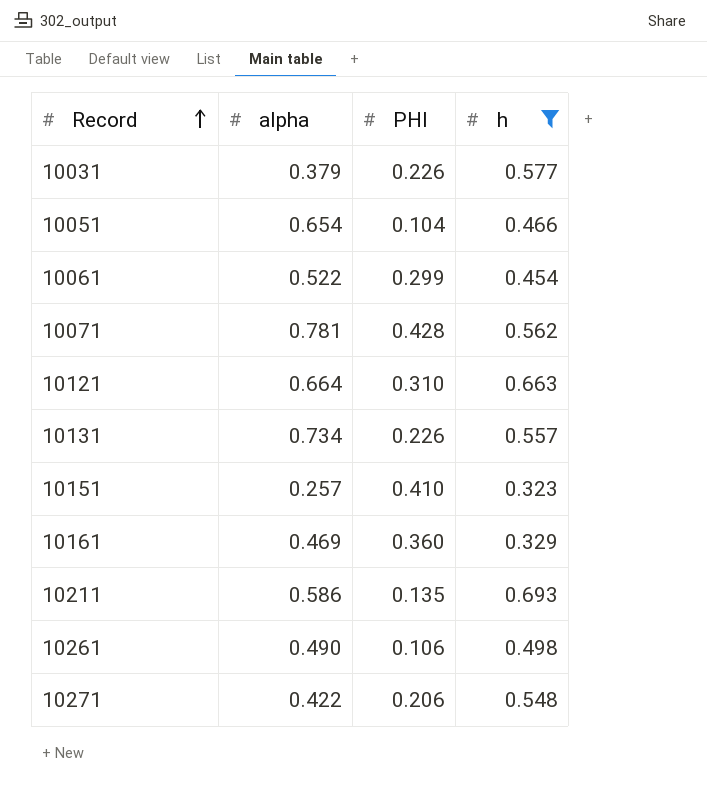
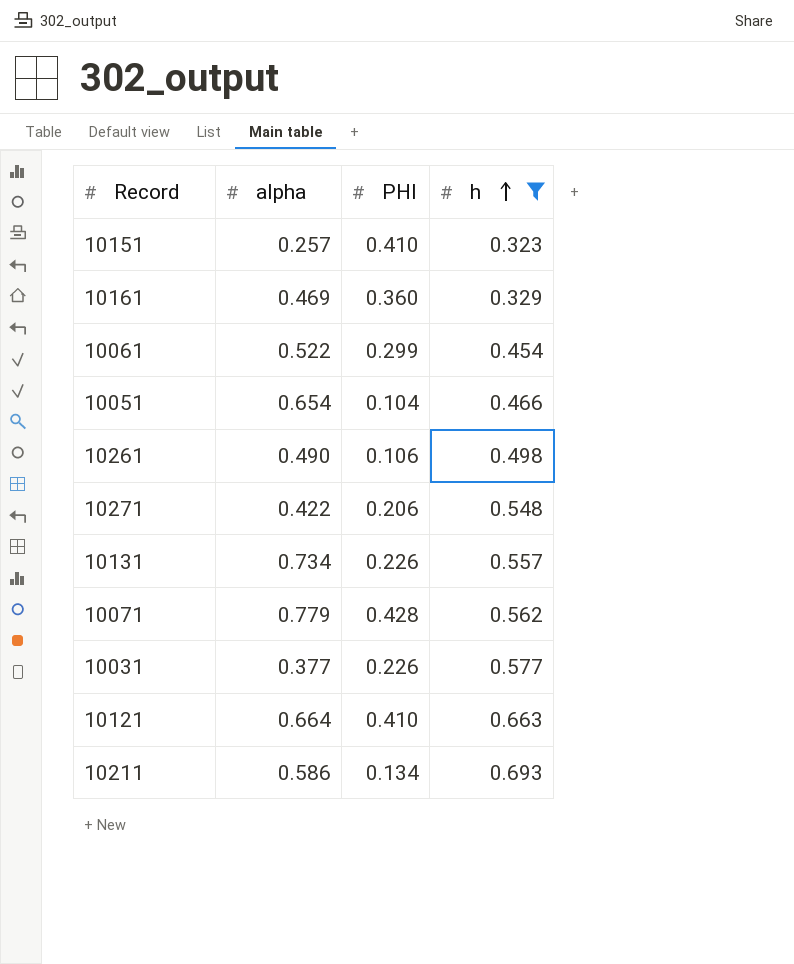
row order: Record ascending -> h ascending
10071 | alpha: 0.781 -> 0.779
10031 | alpha: 0.379 -> 0.377
10121 | PHI: 0.310 -> 0.410
10211 | PHI: 0.135 -> 0.134

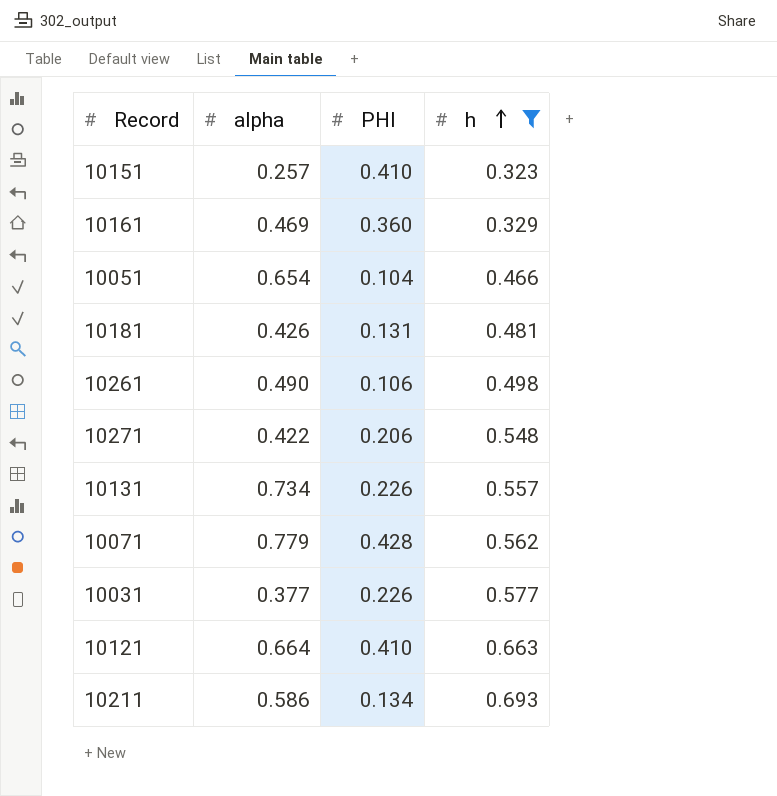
row 10061: 0.522 | 0.299 | 0.454 -> none
row 10181: none -> 0.426 | 0.131 | 0.481

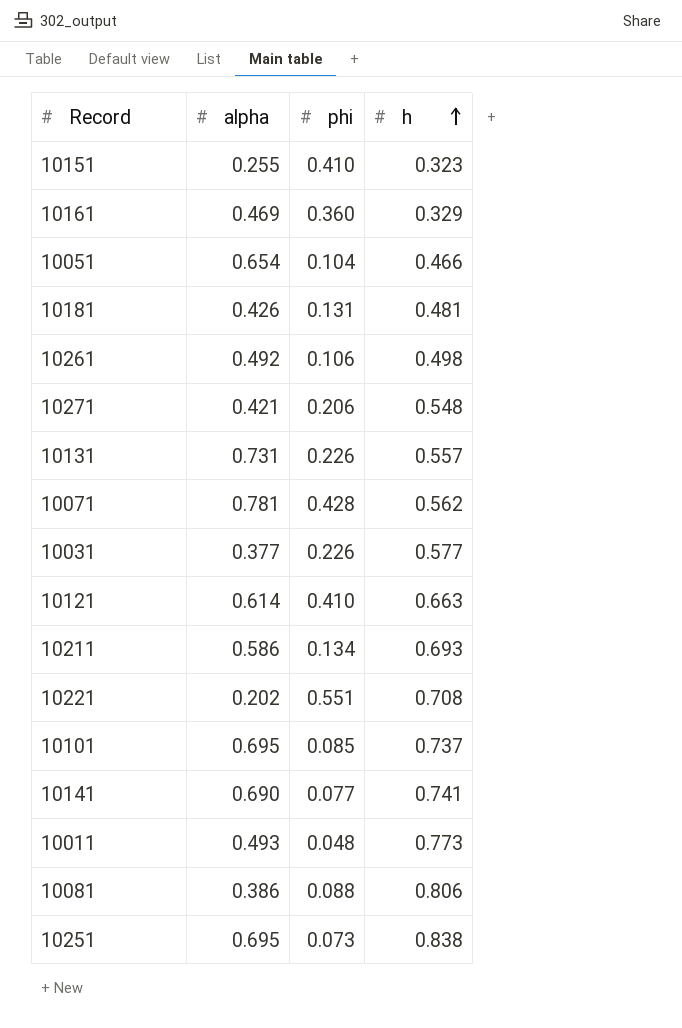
filter: h <= 0.693 -> none
column name: PHI -> phi
10151 | alpha: 0.257 -> 0.255
10261 | alpha: 0.490 -> 0.492
10271 | alpha: 0.422 -> 0.421
10131 | alpha: 0.734 -> 0.731
10071 | alpha: 0.779 -> 0.781
10121 | alpha: 0.664 -> 0.614

